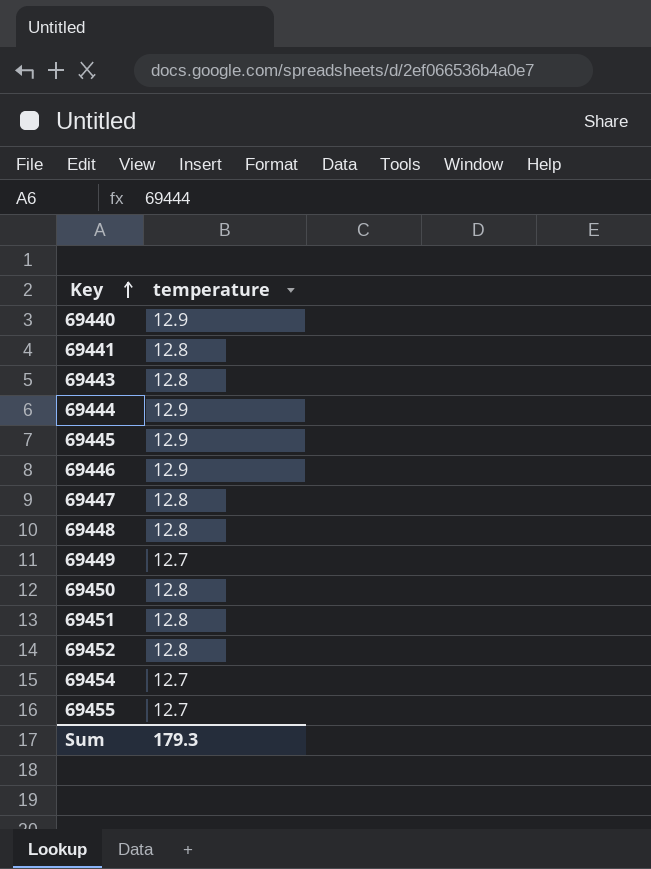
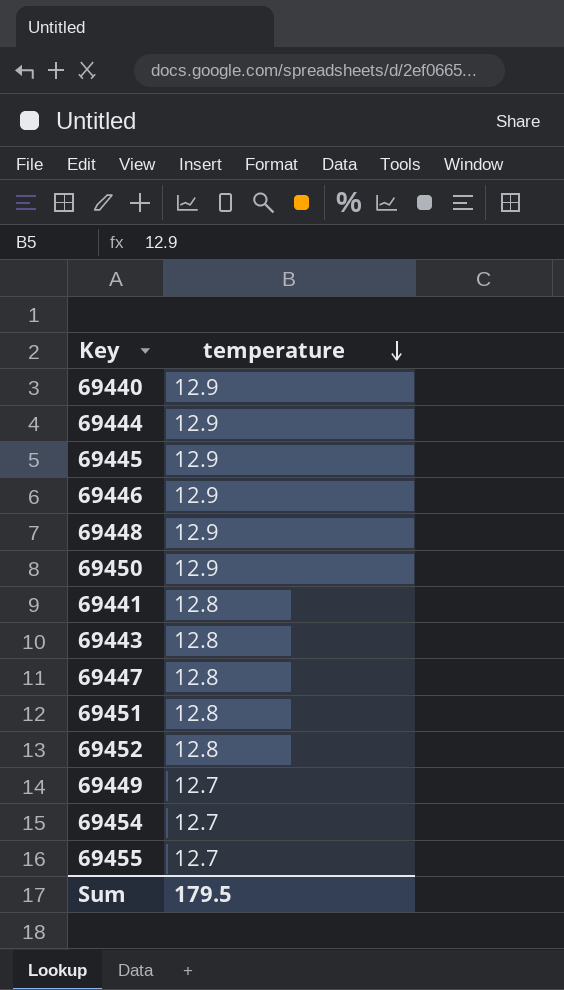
row order: Key ascending -> temperature descending
69448 | temperature: 12.8 -> 12.9
69450 | temperature: 12.8 -> 12.9
Sum | temperature: 179.3 -> 179.5

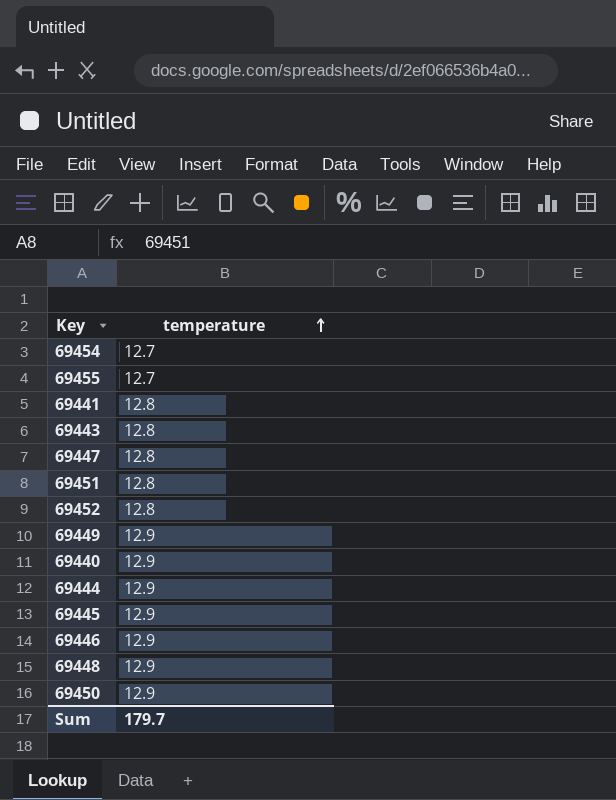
row order: temperature descending -> temperature ascending
69449 | temperature: 12.7 -> 12.9
Sum | temperature: 179.5 -> 179.7

